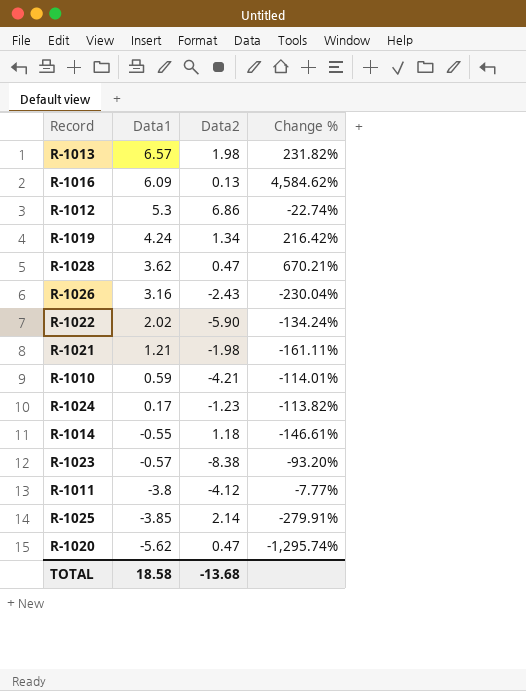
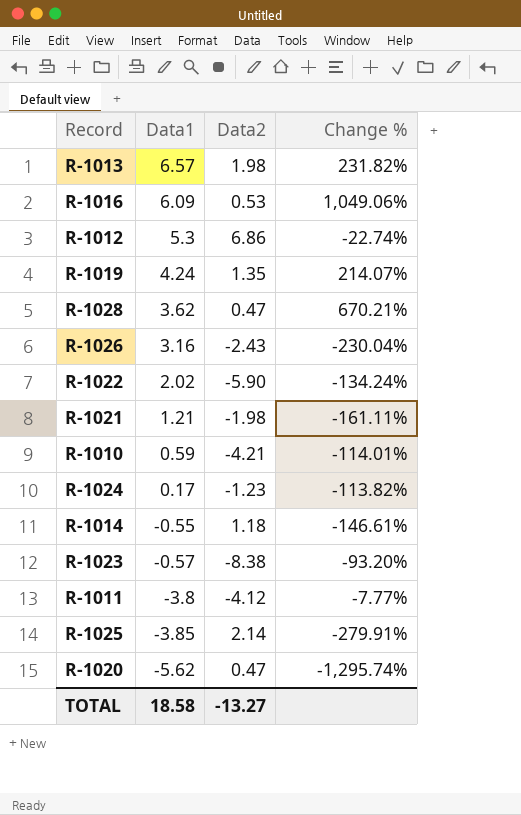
R-1016 | Data2: 0.13 -> 0.53
R-1016 | Change %: 4,584.62% -> 1,049.06%
R-1019 | Data2: 1.34 -> 1.35
R-1019 | Change %: 216.42% -> 214.07%
TOTAL | Data2: -13.68 -> -13.27

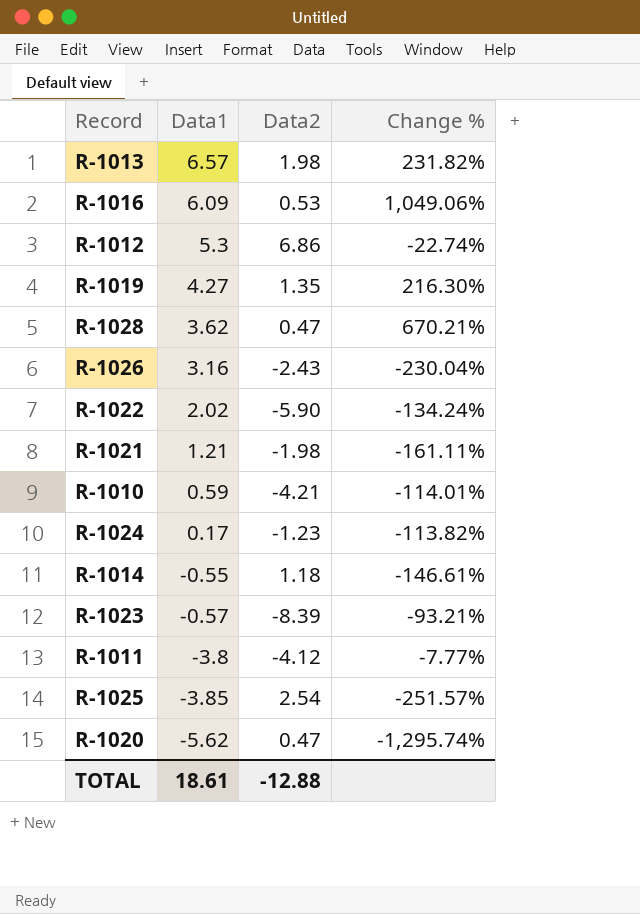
R-1019 | Data1: 4.24 -> 4.27
R-1019 | Change %: 214.07% -> 216.30%
R-1023 | Data2: -8.38 -> -8.39
R-1023 | Change %: -93.20% -> -93.21%
R-1025 | Data2: 2.14 -> 2.54
R-1025 | Change %: -279.91% -> -251.57%
TOTAL | Data1: 18.58 -> 18.61
TOTAL | Data2: -13.27 -> -12.88

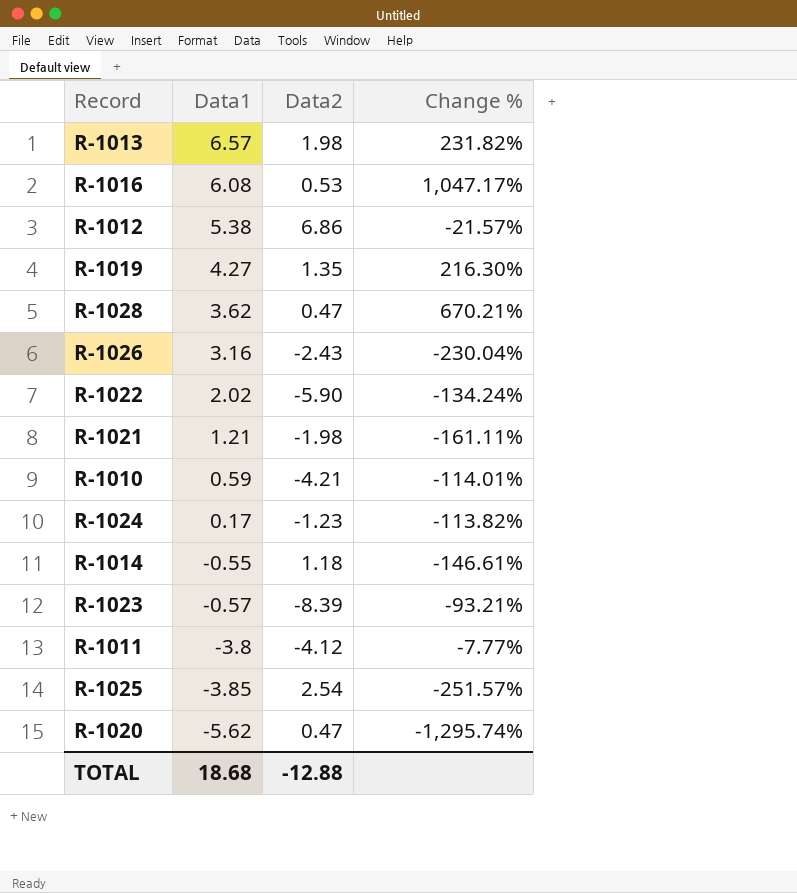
R-1016 | Data1: 6.09 -> 6.08
R-1016 | Change %: 1,049.06% -> 1,047.17%
R-1012 | Data1: 5.3 -> 5.38
R-1012 | Change %: -22.74% -> -21.57%
TOTAL | Data1: 18.61 -> 18.68

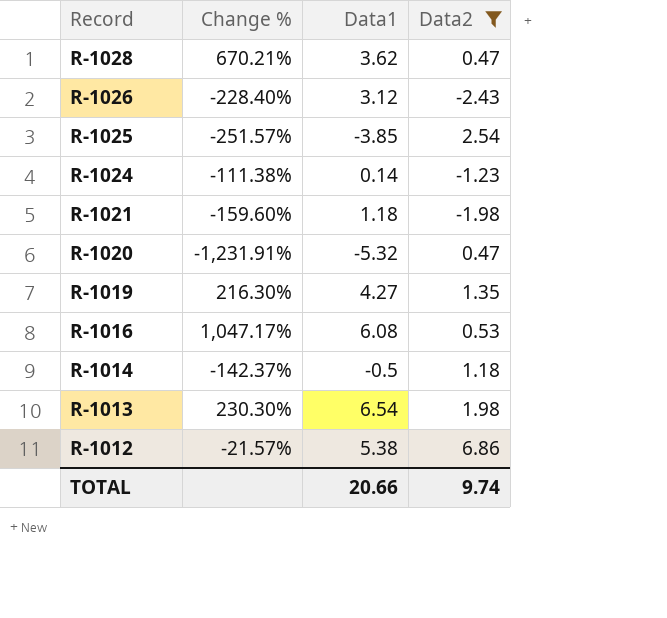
filter: none -> Data2 >= -2.43
row order: Data1 descending -> Record descending
column Change % | position: 4 -> 2
R-1026 | Change %: -230.04% -> -228.40%
R-1026 | Data1: 3.16 -> 3.12
R-1024 | Change %: -113.82% -> -111.38%
R-1024 | Data1: 0.17 -> 0.14
R-1021 | Change %: -161.11% -> -159.60%
R-1021 | Data1: 1.21 -> 1.18
R-1020 | Change %: -1,295.74% -> -1,231.91%
R-1020 | Data1: -5.62 -> -5.32
R-1014 | Change %: -146.61% -> -142.37%
R-1014 | Data1: -0.55 -> -0.5
R-1013 | Change %: 231.82% -> 230.30%
R-1013 | Data1: 6.57 -> 6.54
TOTAL | Data1: 18.68 -> 20.66
TOTAL | Data2: -12.88 -> 9.74

